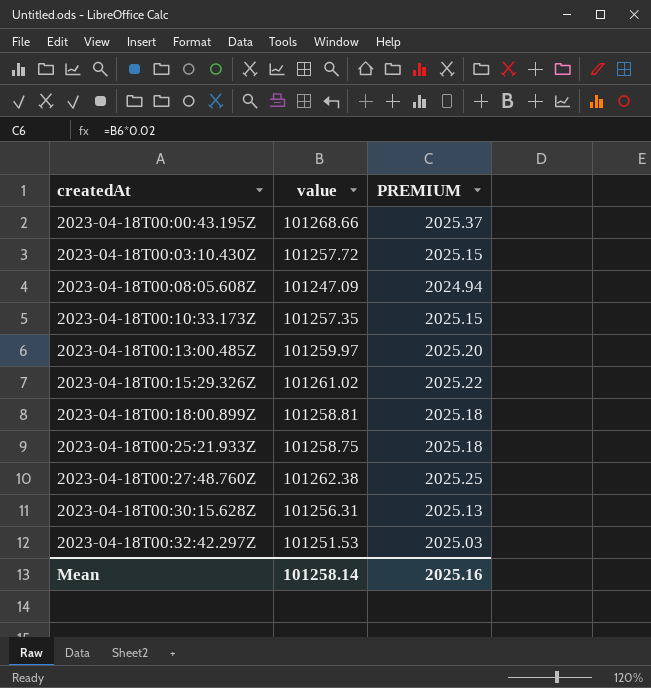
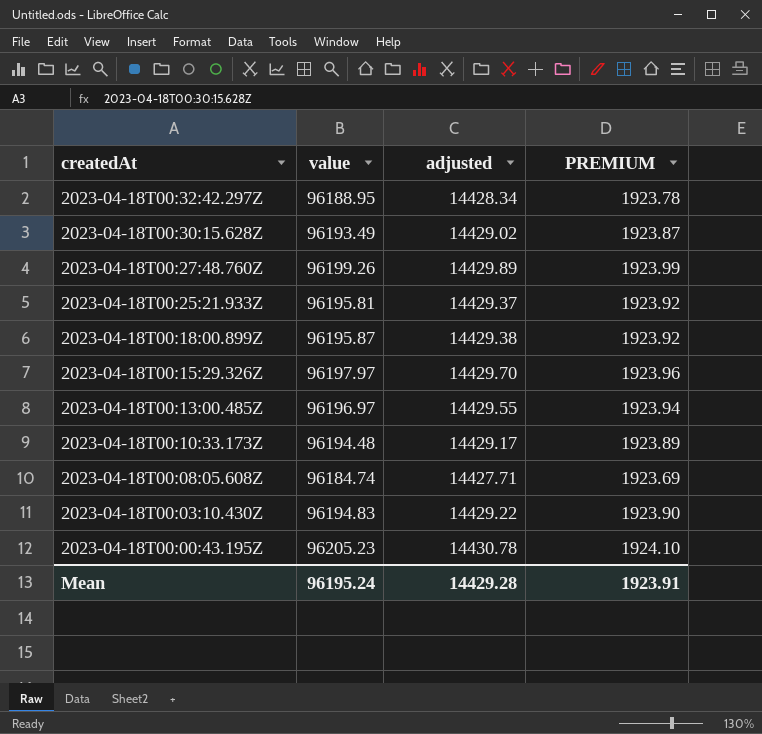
row order: createdAt ascending -> createdAt descending
column adjusted | formula: none -> [value] * 0.15
2023-04-18T00:32:42.297Z | value: 101251.53 -> 96188.95
2023-04-18T00:32:42.297Z | PREMIUM: 2025.03 -> 1923.78
2023-04-18T00:30:15.628Z | value: 101256.31 -> 96193.49
2023-04-18T00:30:15.628Z | PREMIUM: 2025.13 -> 1923.87
2023-04-18T00:27:48.760Z | value: 101262.38 -> 96199.26
2023-04-18T00:27:48.760Z | PREMIUM: 2025.25 -> 1923.99
2023-04-18T00:25:21.933Z | value: 101258.75 -> 96195.81
2023-04-18T00:25:21.933Z | PREMIUM: 2025.18 -> 1923.92
2023-04-18T00:18:00.899Z | value: 101258.81 -> 96195.87
2023-04-18T00:18:00.899Z | PREMIUM: 2025.18 -> 1923.92
2023-04-18T00:15:29.326Z | value: 101261.02 -> 96197.97
2023-04-18T00:15:29.326Z | PREMIUM: 2025.22 -> 1923.96
2023-04-18T00:13:00.485Z | value: 101259.97 -> 96196.97
2023-04-18T00:13:00.485Z | PREMIUM: 2025.20 -> 1923.94
2023-04-18T00:10:33.173Z | value: 101257.35 -> 96194.48
2023-04-18T00:10:33.173Z | PREMIUM: 2025.15 -> 1923.89
2023-04-18T00:08:05.608Z | value: 101247.09 -> 96184.74
2023-04-18T00:08:05.608Z | PREMIUM: 2024.94 -> 1923.69
2023-04-18T00:03:10.430Z | value: 101257.72 -> 96194.83
2023-04-18T00:03:10.430Z | PREMIUM: 2025.15 -> 1923.90
2023-04-18T00:00:43.195Z | value: 101268.66 -> 96205.23
2023-04-18T00:00:43.195Z | PREMIUM: 2025.37 -> 1924.10
Mean | value: 101258.14 -> 96195.24
Mean | PREMIUM: 2025.16 -> 1923.91

